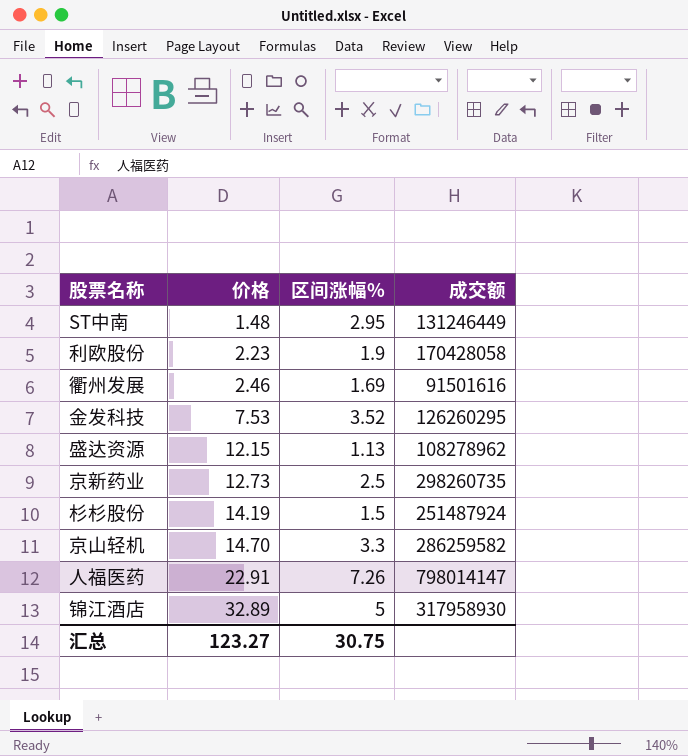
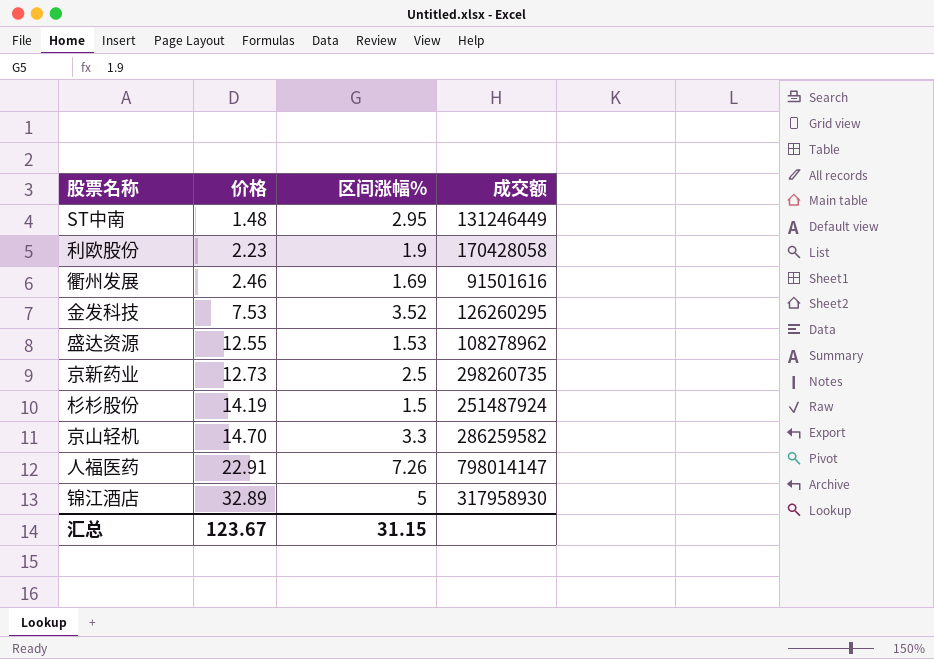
盛达资源 | 价格: 12.15 -> 12.55
盛达资源 | 区间涨幅%: 1.13 -> 1.53
汇总 | 价格: 123.27 -> 123.67
汇总 | 区间涨幅%: 30.75 -> 31.15

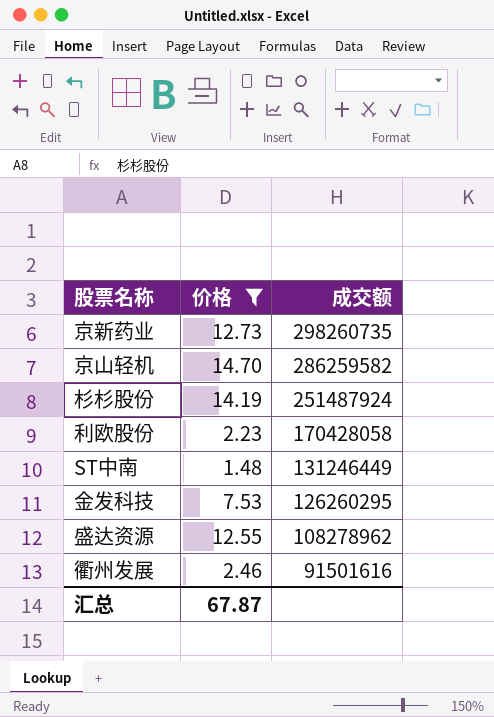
filter: none -> 价格 <= 14.70
row order: 价格 ascending -> 成交额 descending
column 区间涨幅% | position: 3 -> none
汇总 | 价格: 123.67 -> 67.87

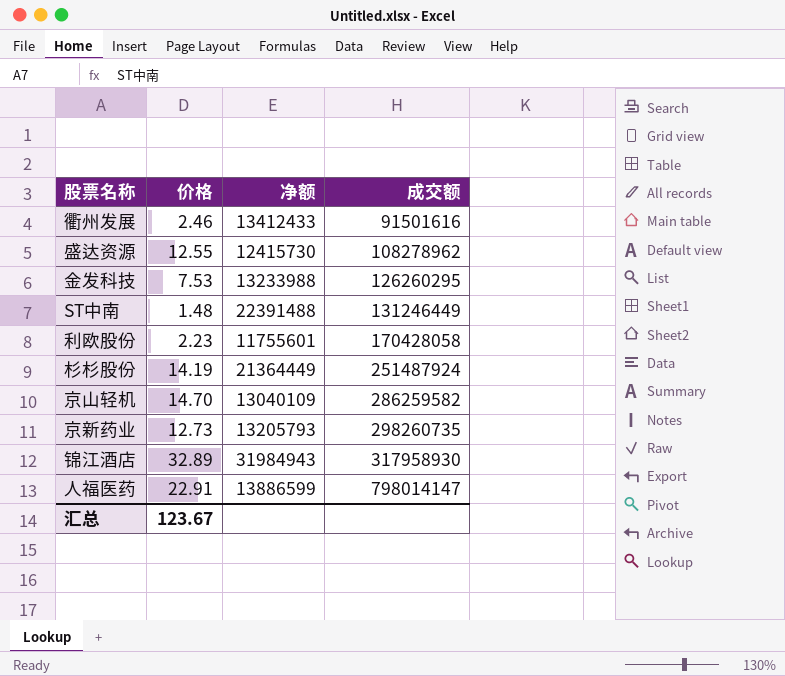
filter: 价格 <= 14.70 -> none
row order: 成交额 descending -> 成交额 ascending
column 净额 | position: none -> 3
汇总 | 价格: 67.87 -> 123.67

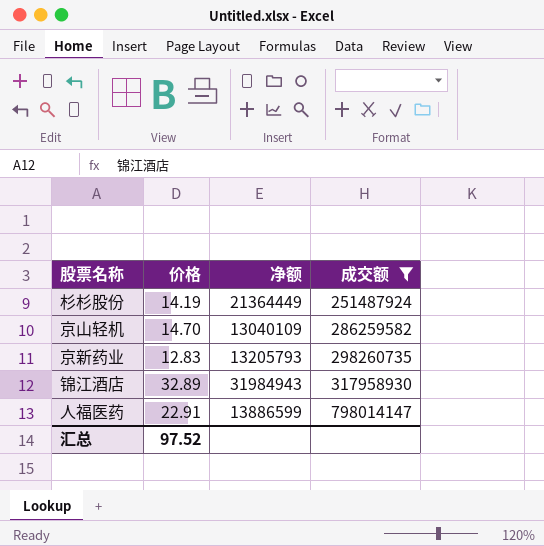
filter: none -> 成交额 >= 251487924
京新药业 | 价格: 12.73 -> 12.83
汇总 | 价格: 123.67 -> 97.52

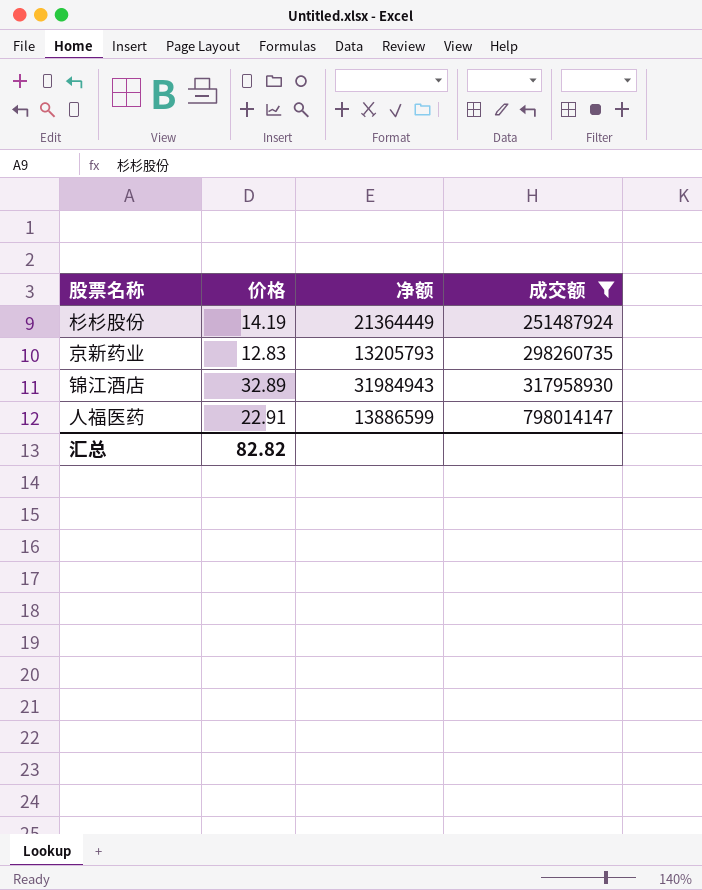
row 京山轻机: 14.70 | 13040109 | 286259582 -> none
汇总 | 价格: 97.52 -> 82.82

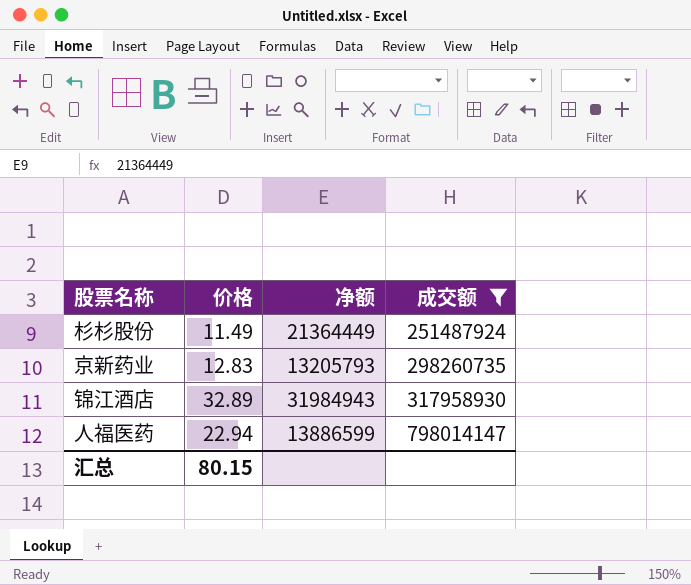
杉杉股份 | 价格: 14.19 -> 11.49
人福医药 | 价格: 22.91 -> 22.94
汇总 | 价格: 82.82 -> 80.15

